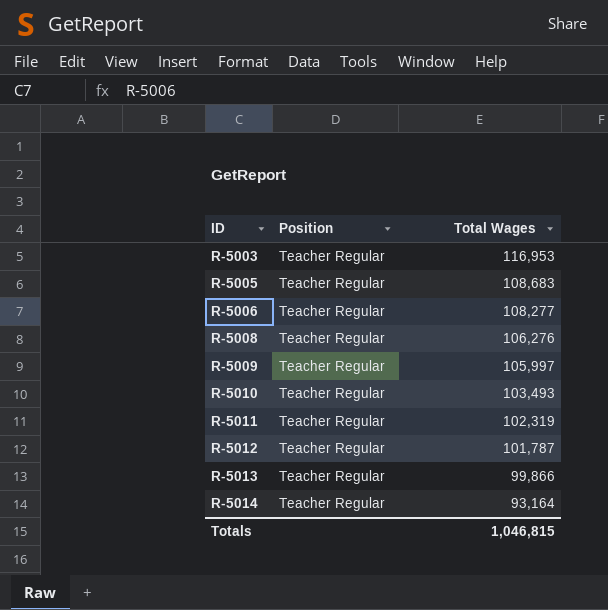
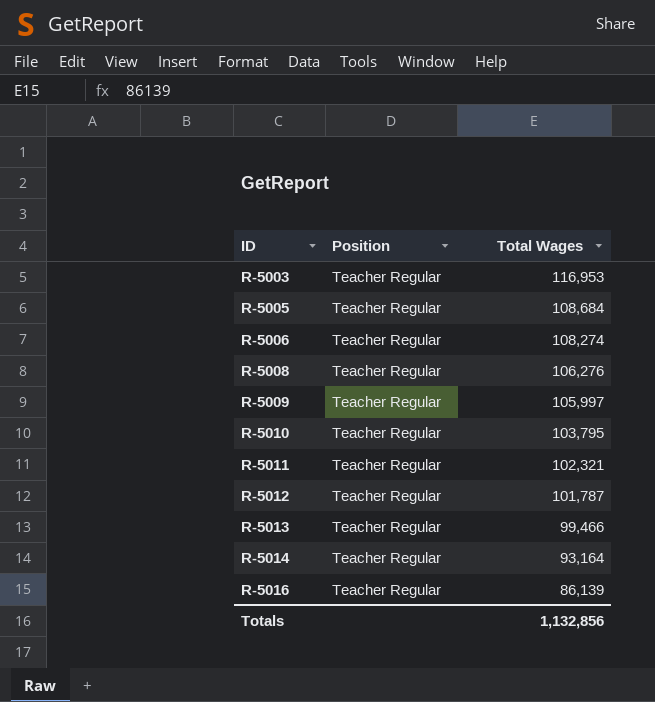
R-5005 | Total Wages: 108,683 -> 108,684
R-5006 | Total Wages: 108,277 -> 108,274
R-5010 | Total Wages: 103,493 -> 103,795
R-5011 | Total Wages: 102,319 -> 102,321
R-5013 | Total Wages: 99,866 -> 99,466
row R-5016: none -> Teacher Regular | 86,139
Totals | Total Wages: 1,046,815 -> 1,132,856

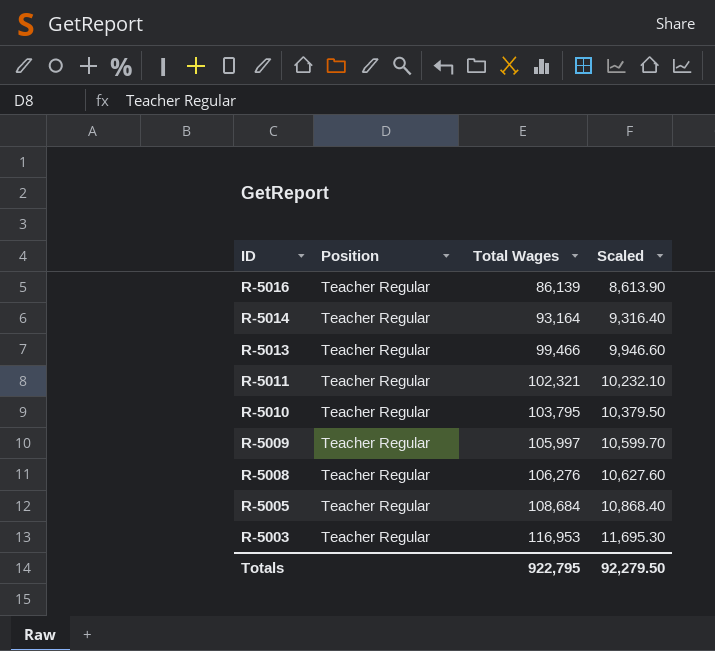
row order: ID ascending -> ID descending
column Scaled | formula: none -> [Total Wages] * 0.1
row R-5006: Teacher Regular | 108,274 -> none
row R-5012: Teacher Regular | 101,787 -> none
Totals | Total Wages: 1,132,856 -> 922,795

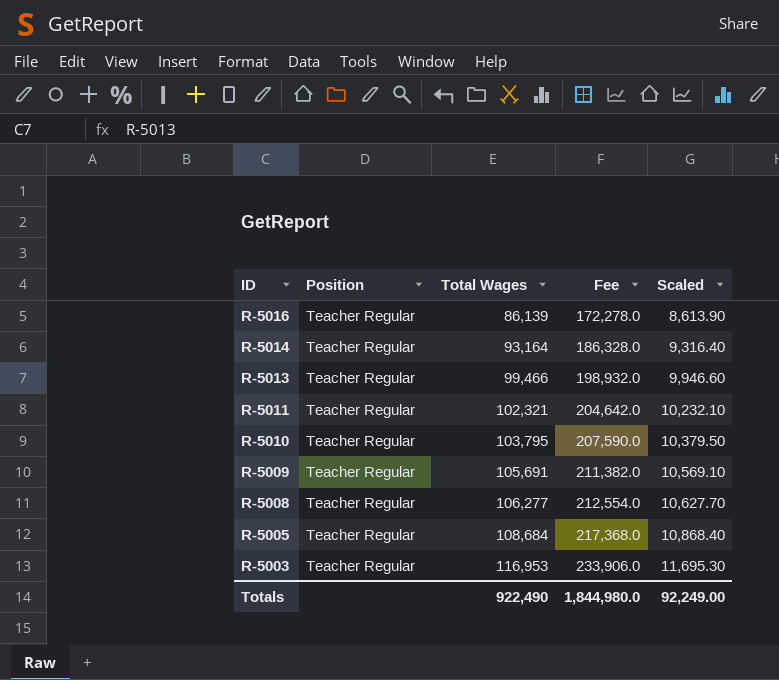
column Fee | formula: none -> [Total Wages] * 2
R-5009 | Total Wages: 105,997 -> 105,691
R-5009 | Scaled: 10,599.70 -> 10,569.10
R-5008 | Total Wages: 106,276 -> 106,277
R-5008 | Scaled: 10,627.60 -> 10,627.70
Totals | Total Wages: 922,795 -> 922,490
Totals | Scaled: 92,279.50 -> 92,249.00

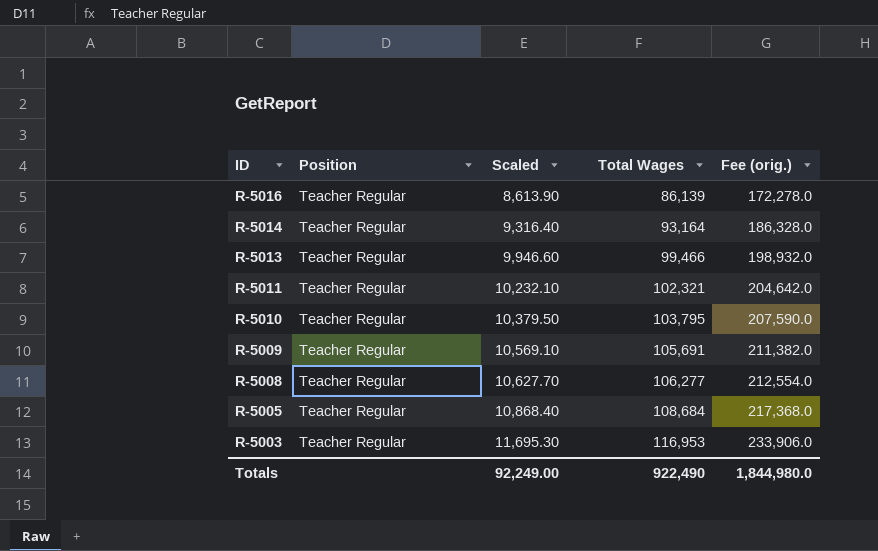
column Scaled | position: 5 -> 3
column name: Fee -> Fee (orig.)

